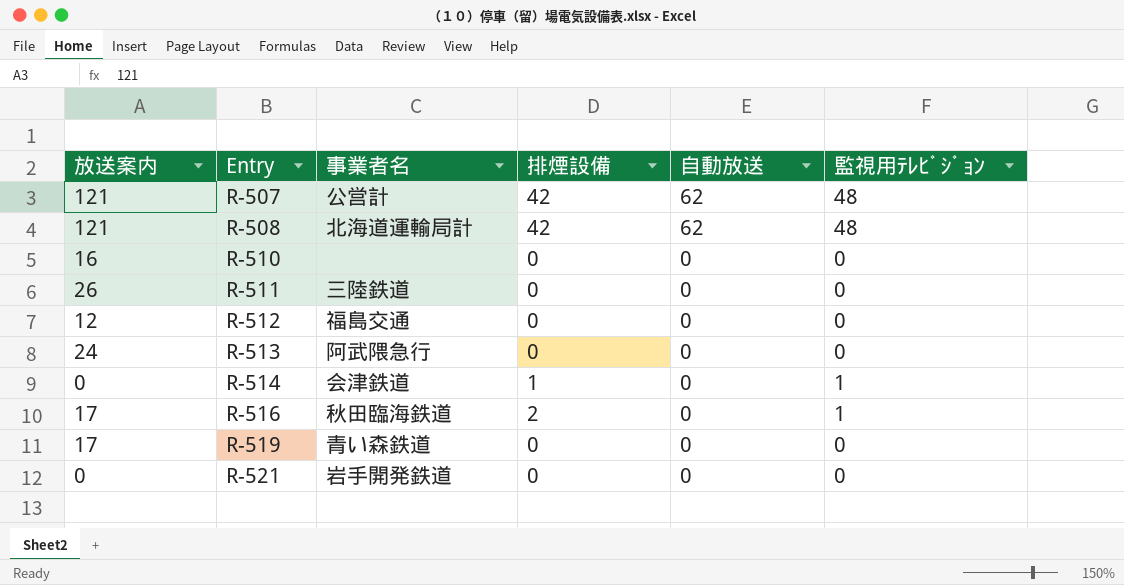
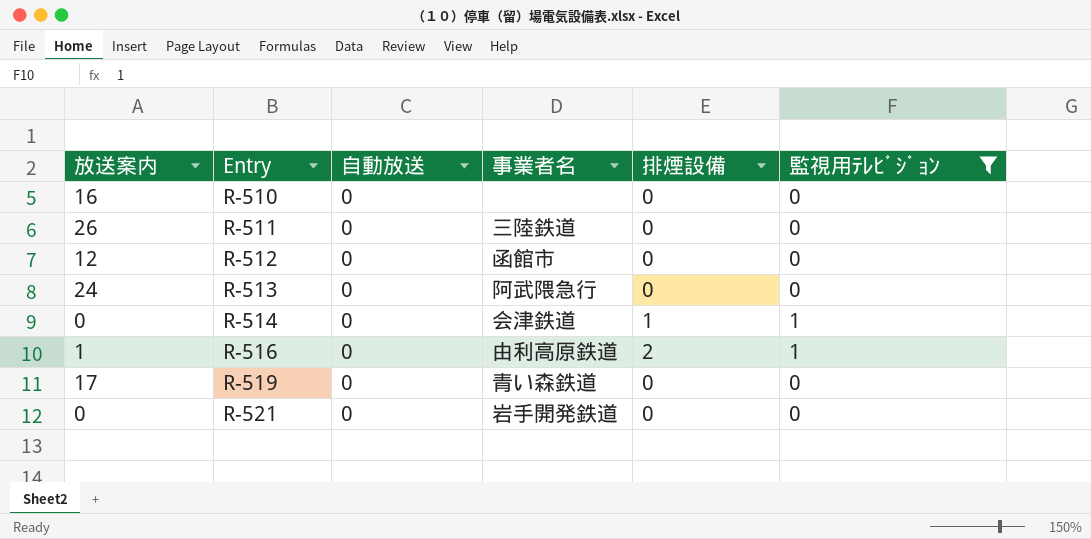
filter: none -> 監視用ﾃﾚﾋﾞｼﾞｮﾝ != 48
column 自動放送 | position: 5 -> 3
R-512 | 事業者名: 福島交通 -> 函館市
R-516 | 放送案内: 17 -> 1
R-516 | 事業者名: 秋田臨海鉄道 -> 由利高原鉄道

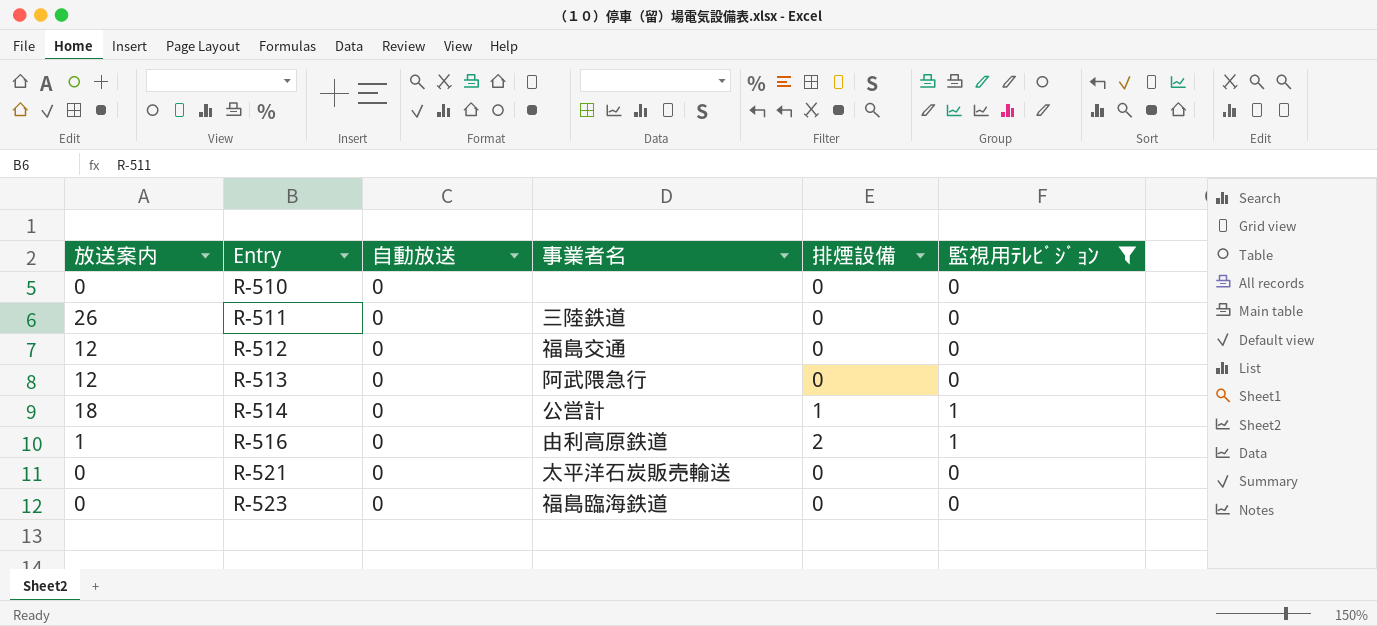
row R-519: 17 | 0 | 青い森鉄道 | 0 | 0 -> none
R-510 | 放送案内: 16 -> 0
R-512 | 事業者名: 函館市 -> 福島交通
R-513 | 放送案内: 24 -> 12
R-514 | 放送案内: 0 -> 18
R-514 | 事業者名: 会津鉄道 -> 公営計
R-521 | 事業者名: 岩手開発鉄道 -> 太平洋石炭販売輸送
row R-523: none -> 0 | 0 | 福島臨海鉄道 | 0 | 0

